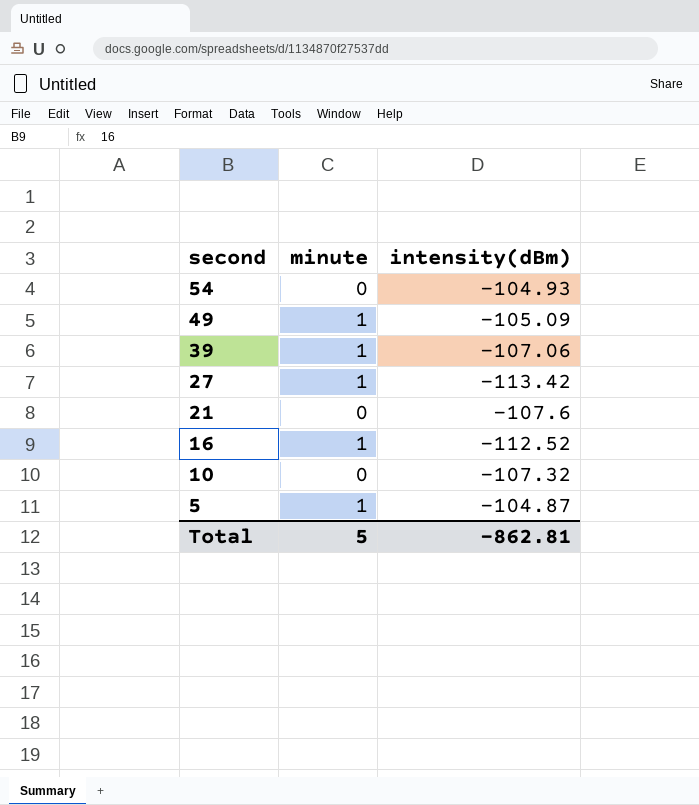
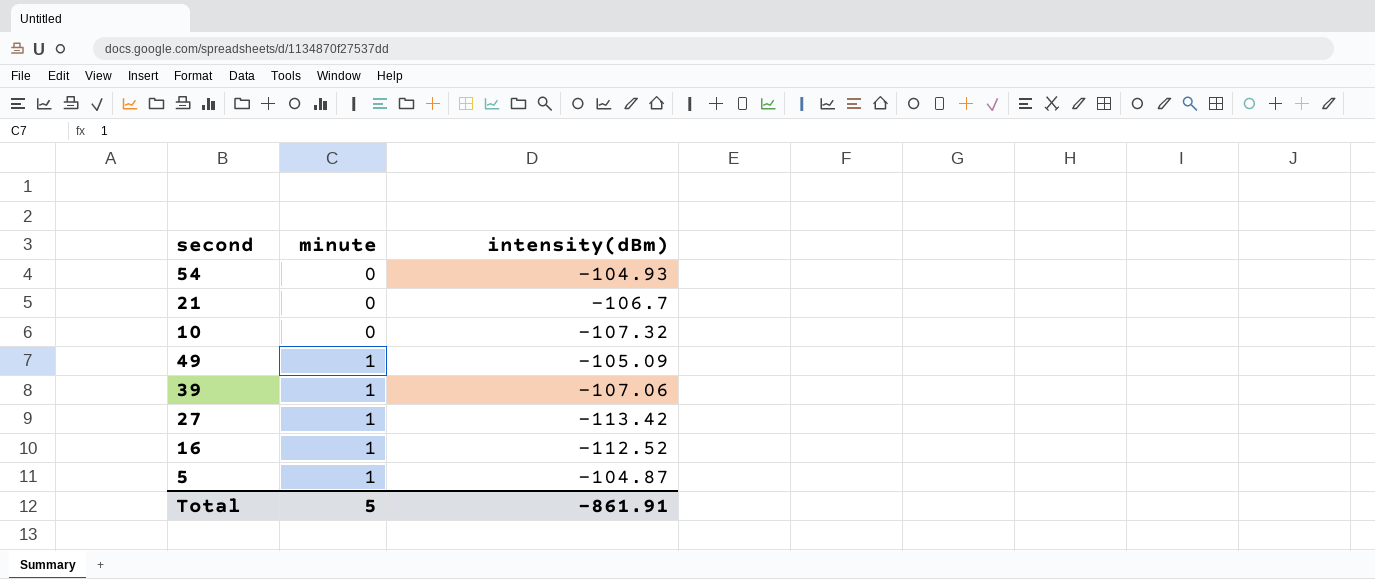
row order: second descending -> minute ascending
21 | intensity(dBm): -107.6 -> -106.7
Total | intensity(dBm): -862.81 -> -861.91

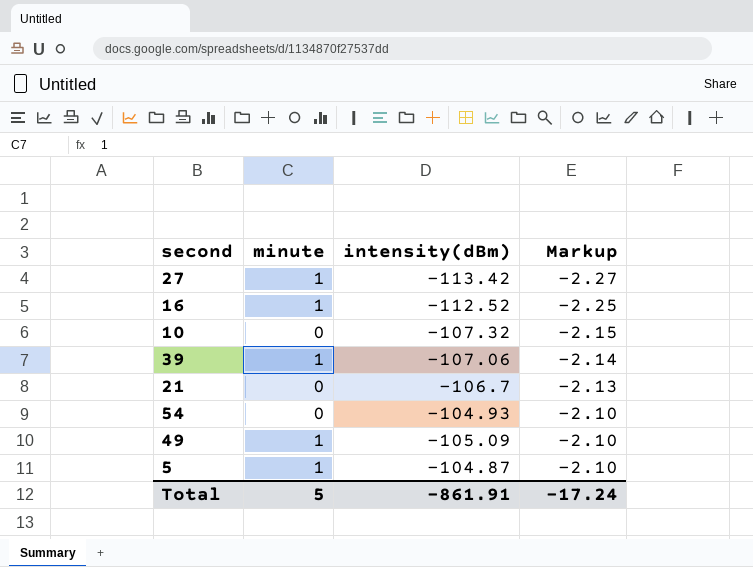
row order: minute ascending -> Markup ascending
column Markup | formula: none -> [intensity(dBm)] * 0.02

